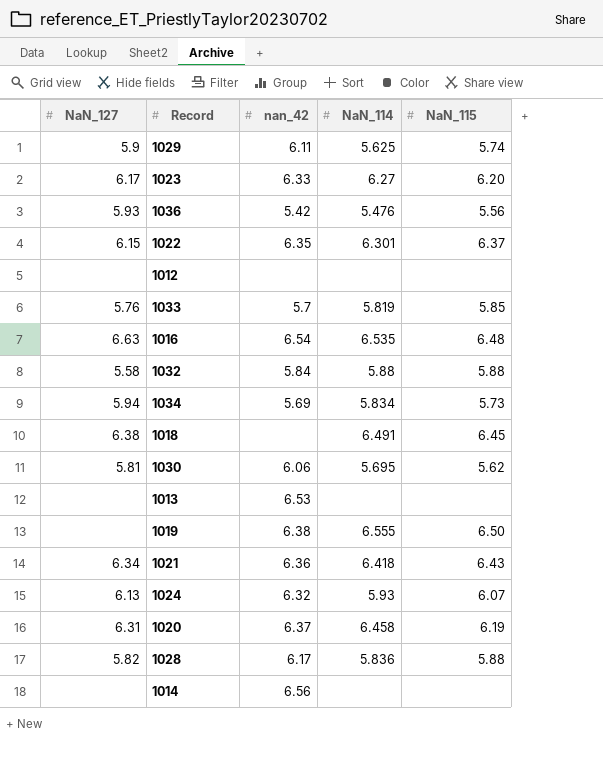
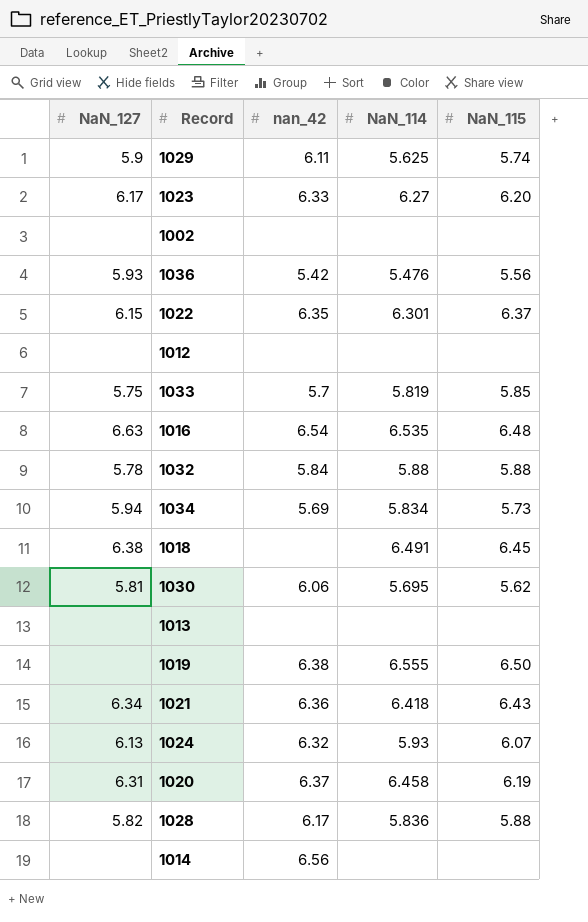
row 1002: none -> none | none | none | none
1033 | NaN_127: 5.76 -> 5.75
1032 | NaN_127: 5.58 -> 5.78
1013 | nan_42: 6.53 -> none

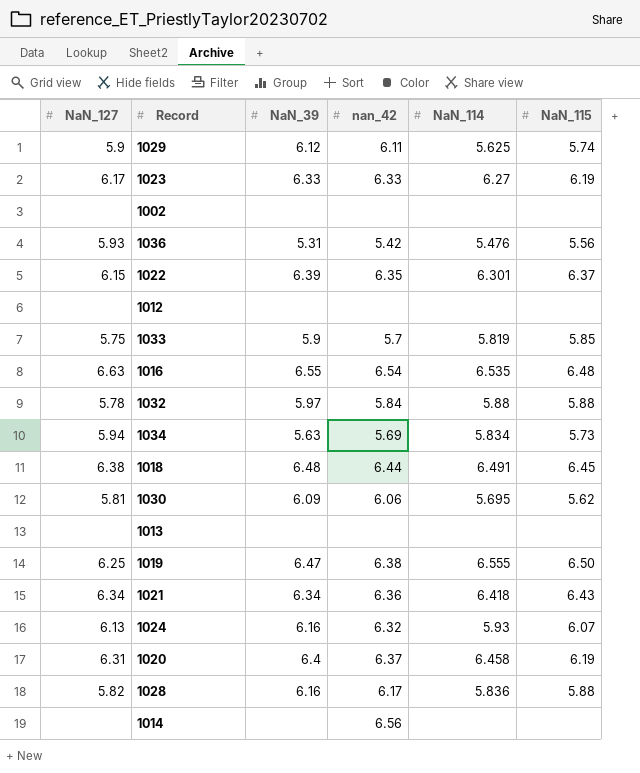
column NaN_39 | position: none -> 3
1023 | NaN_115: 6.20 -> 6.19
1018 | nan_42: none -> 6.44
1019 | NaN_127: none -> 6.25

